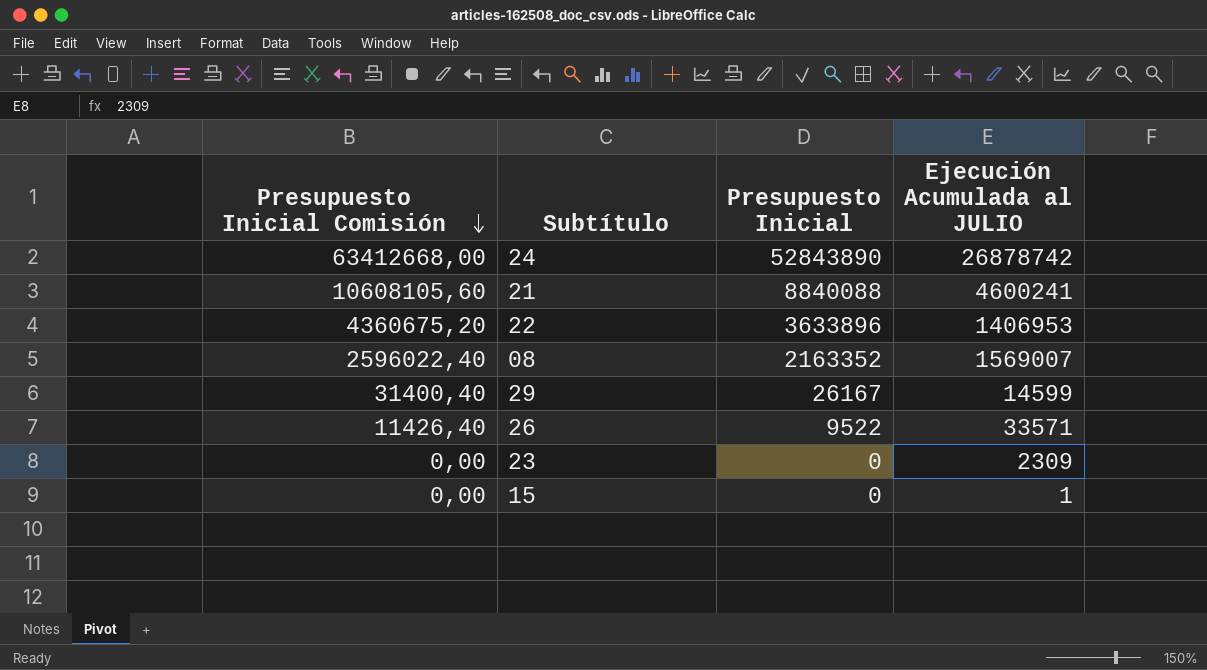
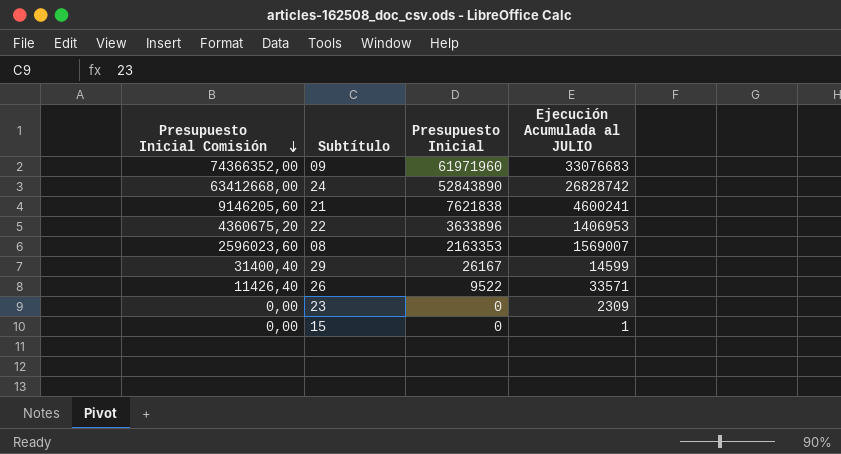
row 09: none -> 74366352,00 | 61971960 | 33076683
24 | Ejecución Acumulada al JULIO: 26878742 -> 26828742
21 | Presupuesto Inicial Comisión: 10608105,60 -> 9146205,60
21 | Presupuesto Inicial: 8840088 -> 7621838
08 | Presupuesto Inicial Comisión: 2596022,40 -> 2596023,60
08 | Presupuesto Inicial: 2163352 -> 2163353

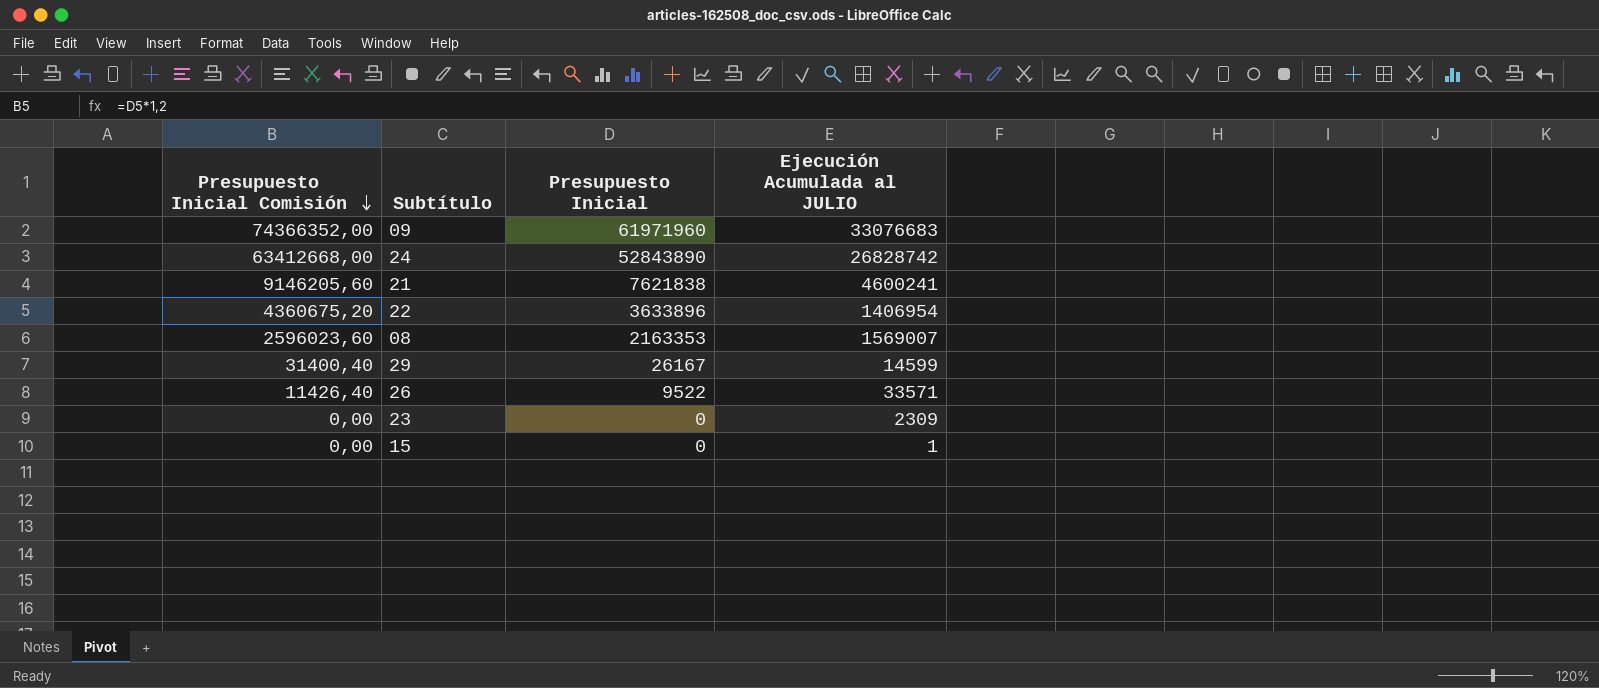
22 | Ejecución Acumulada al JULIO: 1406953 -> 1406954

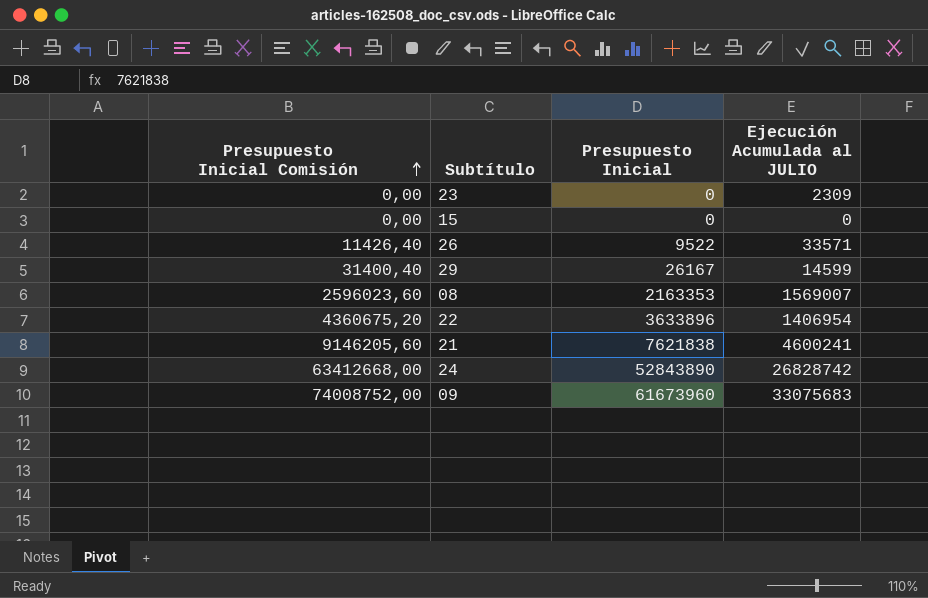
row order: Presupuesto Inicial Comisión descending -> Presupuesto Inicial Comisión ascending
15 | Ejecución Acumulada al JULIO: 1 -> 0
09 | Presupuesto Inicial Comisión: 74366352,00 -> 74008752,00
09 | Presupuesto Inicial: 61971960 -> 61673960
09 | Ejecución Acumulada al JULIO: 33076683 -> 33075683

